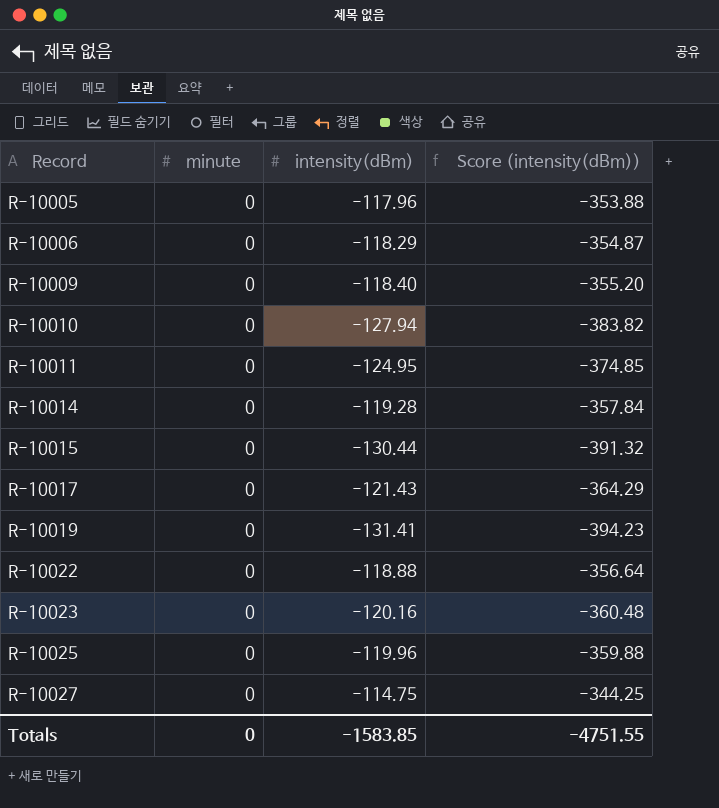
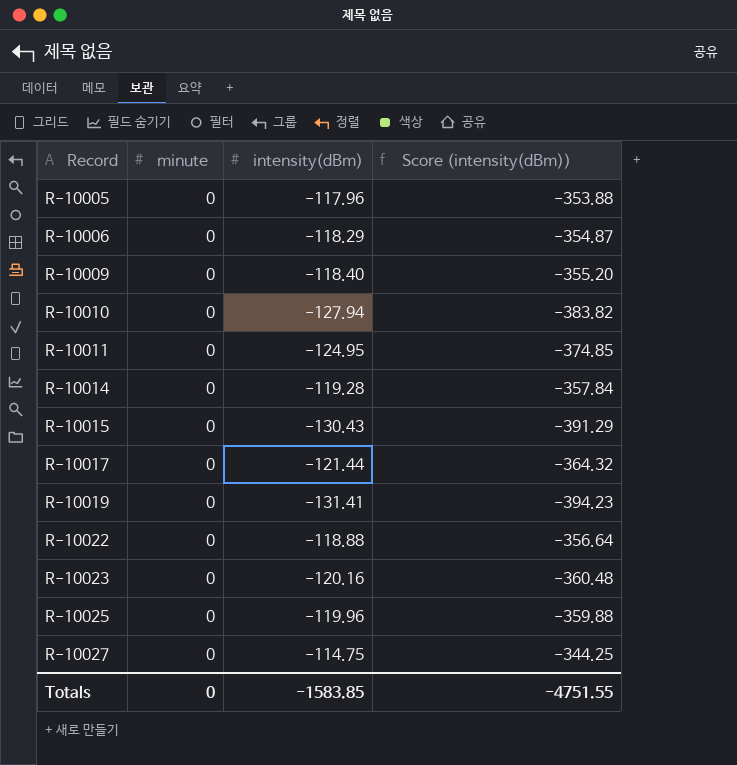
R-10015 | intensity(dBm): -130.44 -> -130.43
R-10015 | Score (intensity(dBm)): -391.32 -> -391.29
R-10017 | intensity(dBm): -121.43 -> -121.44
R-10017 | Score (intensity(dBm)): -364.29 -> -364.32

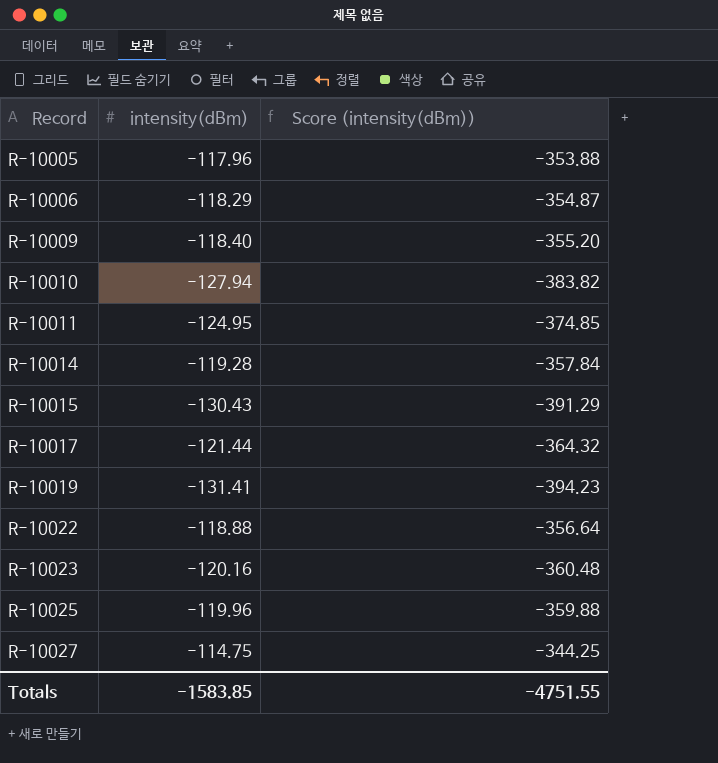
column minute | position: 2 -> none

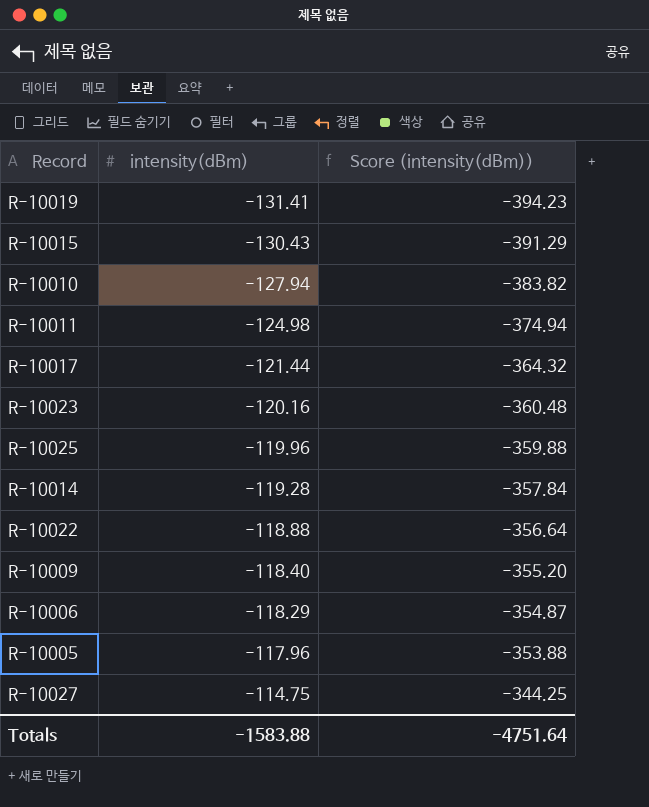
row order: Record ascending -> intensity(dBm) ascending
R-10011 | intensity(dBm): -124.95 -> -124.98
R-10011 | Score (intensity(dBm)): -374.85 -> -374.94
Totals | intensity(dBm): -1583.85 -> -1583.88
Totals | Score (intensity(dBm)): -4751.55 -> -4751.64

